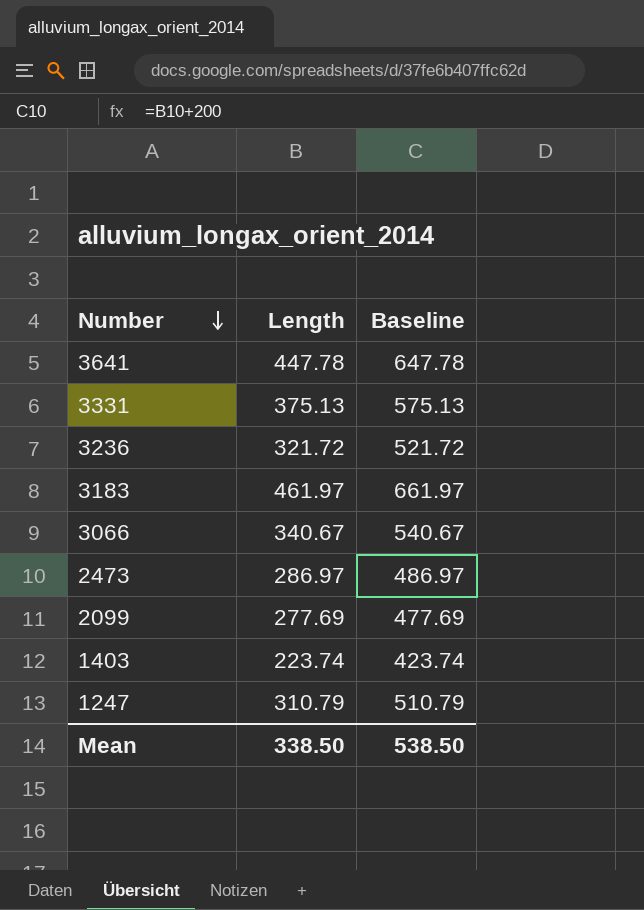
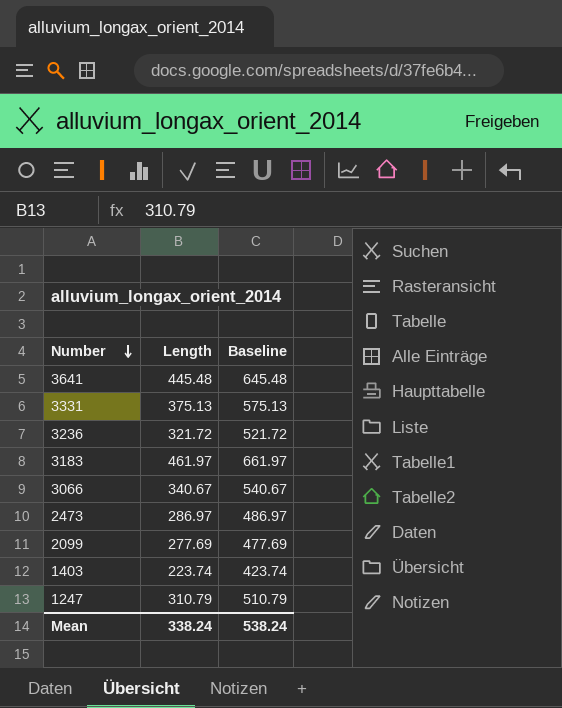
3641 | Length: 447.78 -> 445.48
3641 | Baseline: 647.78 -> 645.48
Mean | Length: 338.50 -> 338.24
Mean | Baseline: 538.50 -> 538.24

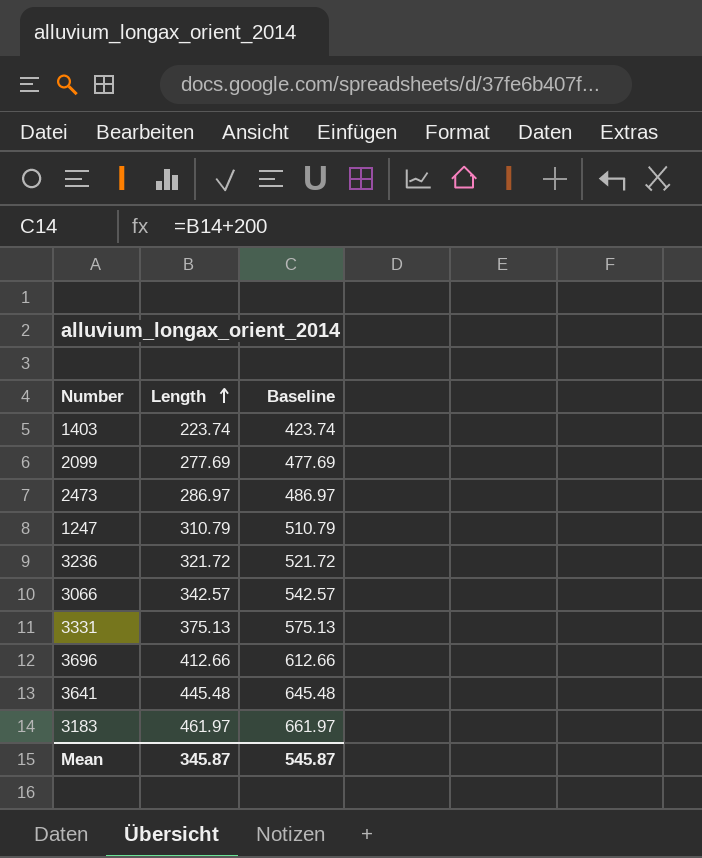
row order: Number descending -> Length ascending
3066 | Length: 340.67 -> 342.57
3066 | Baseline: 540.67 -> 542.57
row 3696: none -> 412.66 | 612.66
Mean | Length: 338.24 -> 345.87
Mean | Baseline: 538.24 -> 545.87

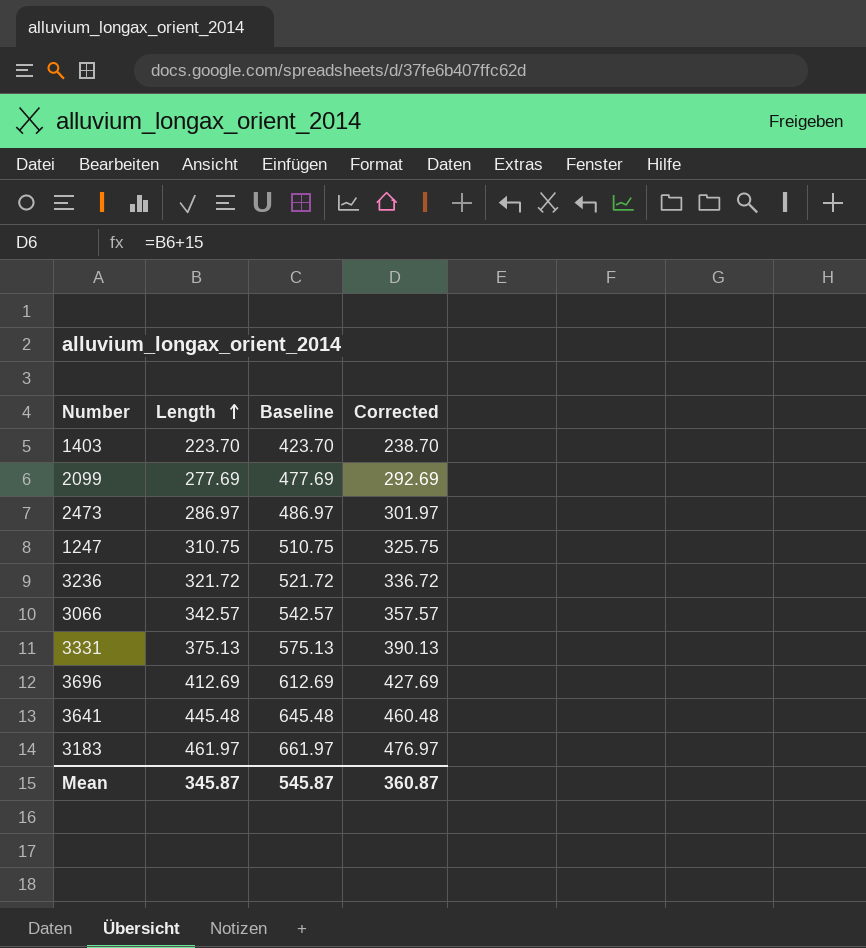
column Corrected | formula: none -> [Length] + 15
1403 | Length: 223.74 -> 223.70
1403 | Baseline: 423.74 -> 423.70
1247 | Length: 310.79 -> 310.75
1247 | Baseline: 510.79 -> 510.75
3696 | Length: 412.66 -> 412.69
3696 | Baseline: 612.66 -> 612.69

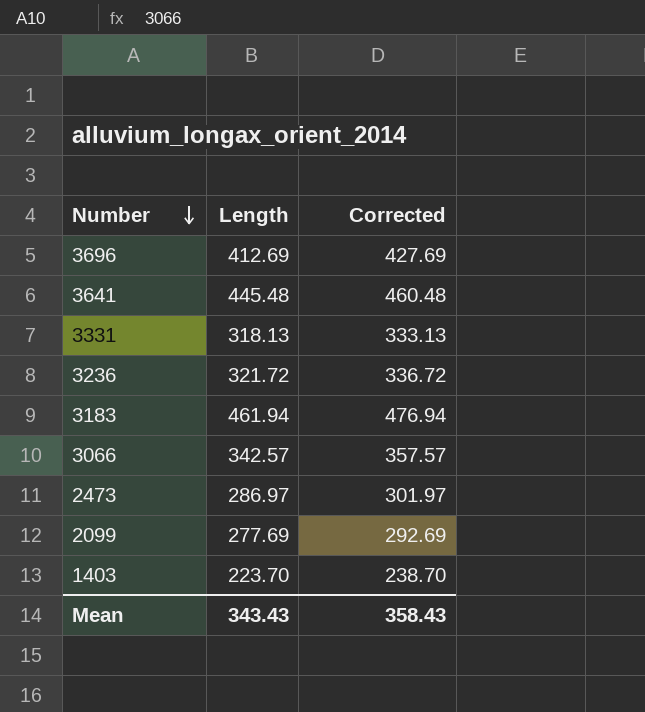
row order: Length ascending -> Number descending
column Baseline | formula: [Length] + 200 -> none
row 1247: 310.75 | 510.75 | 325.75 -> none
3331 | Length: 375.13 -> 318.13
3331 | Corrected: 390.13 -> 333.13
3183 | Length: 461.97 -> 461.94
3183 | Corrected: 476.97 -> 476.94
Mean | Length: 345.87 -> 343.43
Mean | Corrected: 360.87 -> 358.43

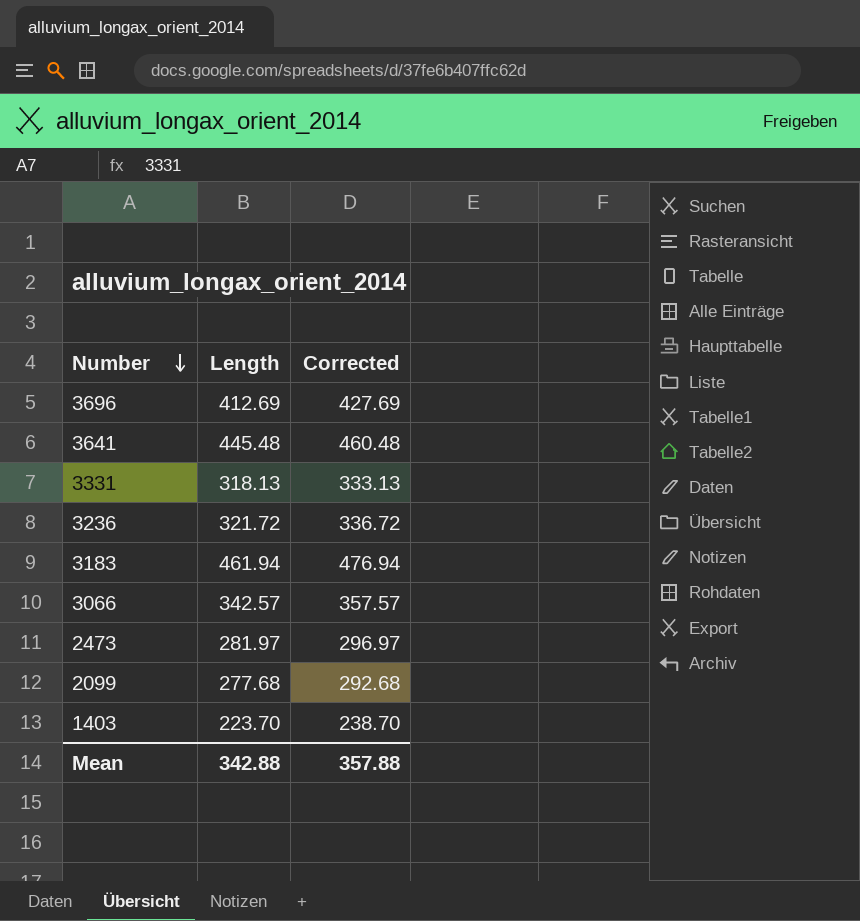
2473 | Length: 286.97 -> 281.97
2473 | Corrected: 301.97 -> 296.97
2099 | Length: 277.69 -> 277.68
2099 | Corrected: 292.69 -> 292.68
Mean | Length: 343.43 -> 342.88
Mean | Corrected: 358.43 -> 357.88

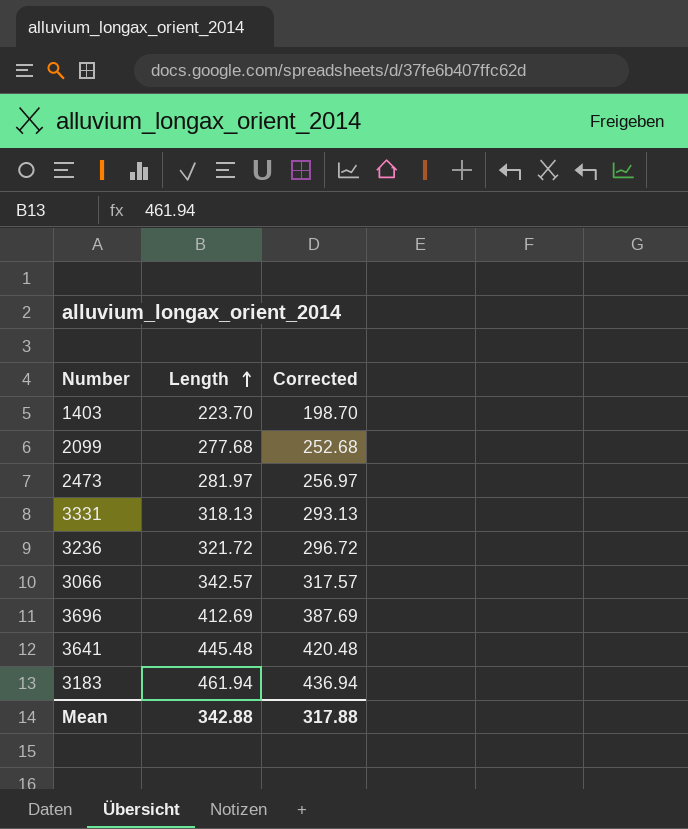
row order: Number descending -> Length ascending
column Corrected | formula: [Length] + 15 -> [Length] - 25
Mean | Corrected: 357.88 -> 317.88

